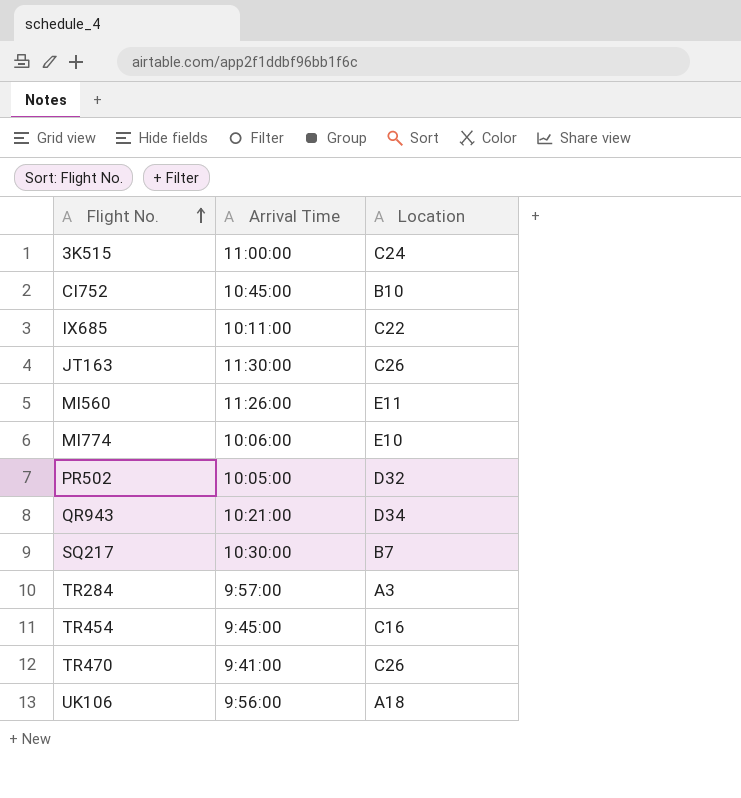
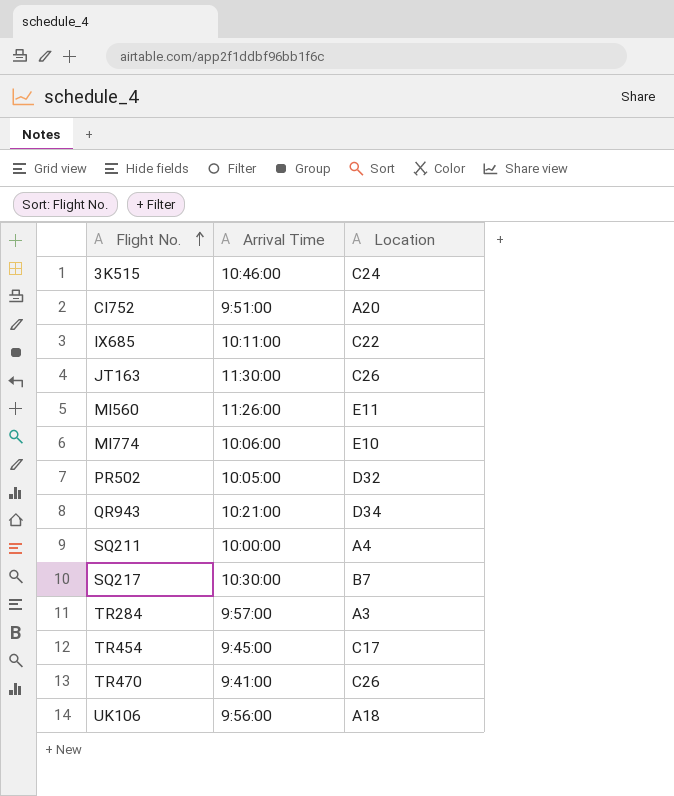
3K515 | Arrival Time: 11:00:00 -> 10:46:00
CI752 | Arrival Time: 10:45:00 -> 9:51:00
CI752 | Location: B10 -> A20
row SQ211: none -> 10:00:00 | A4
TR454 | Location: C16 -> C17

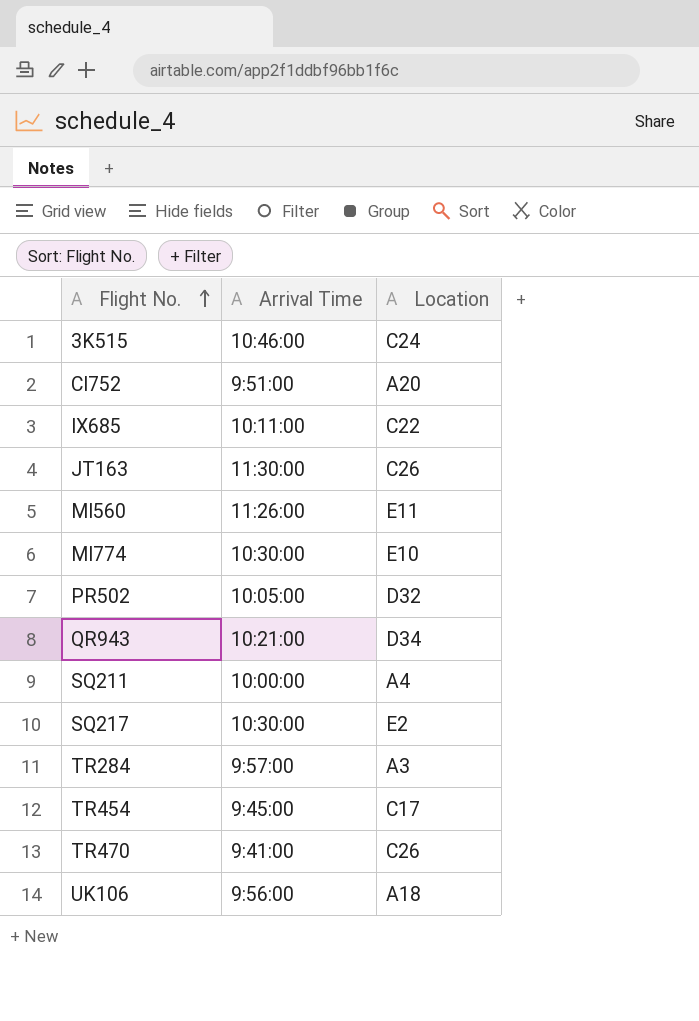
MI774 | Arrival Time: 10:06:00 -> 10:30:00
SQ217 | Location: B7 -> E2

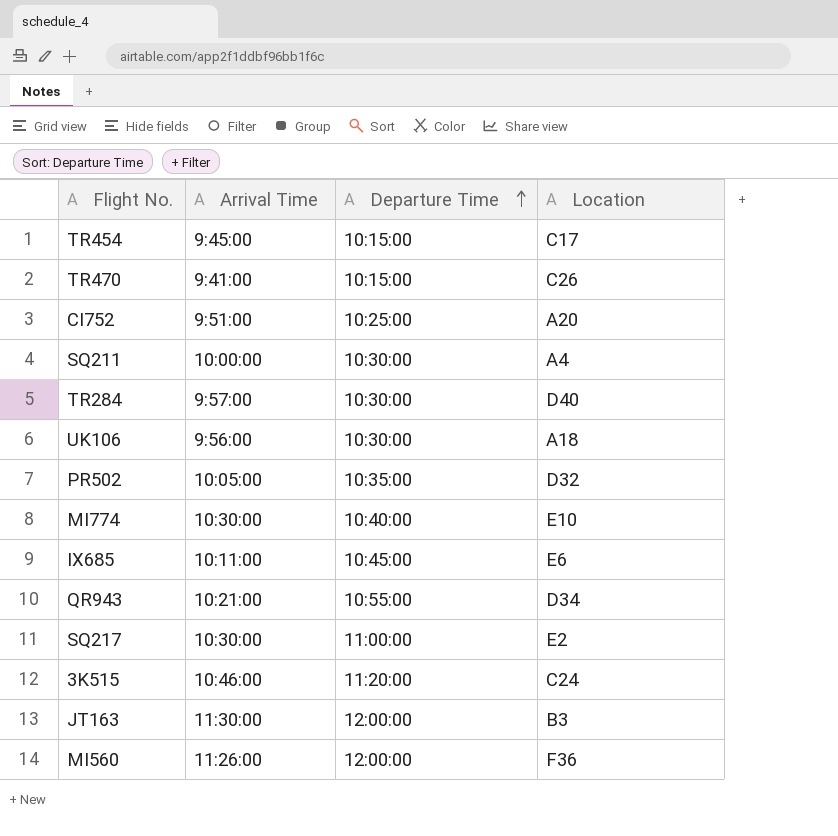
row order: Flight No. ascending -> Departure Time ascending
column Departure Time | position: none -> 3
TR284 | Location: A3 -> D40
IX685 | Location: C22 -> E6
JT163 | Location: C26 -> B3
MI560 | Location: E11 -> F36

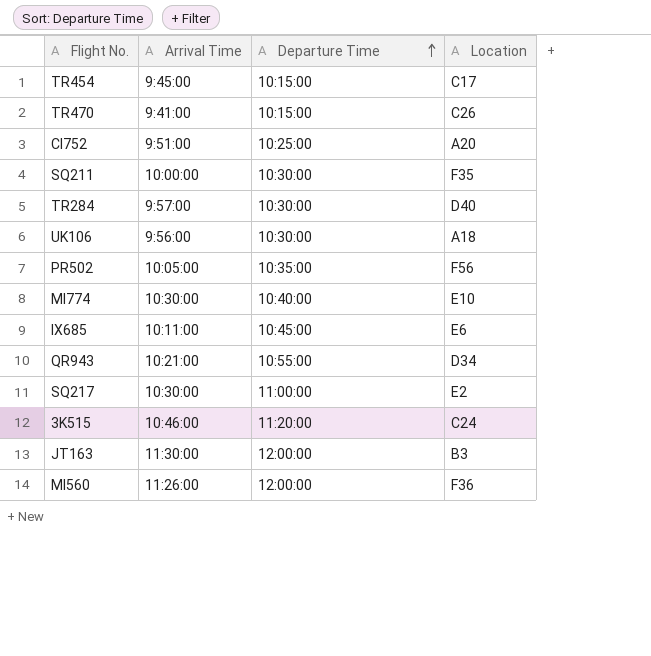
SQ211 | Location: A4 -> F35
PR502 | Location: D32 -> F56

